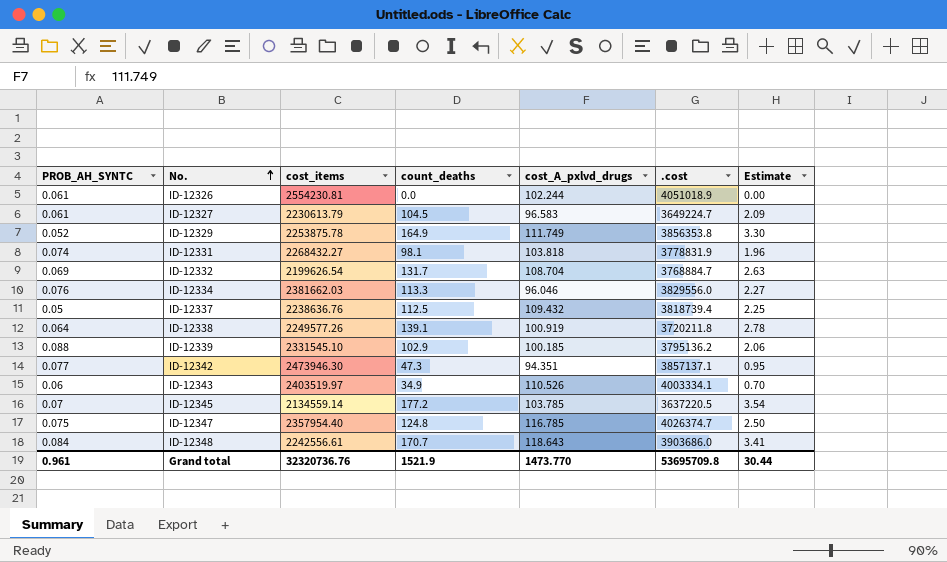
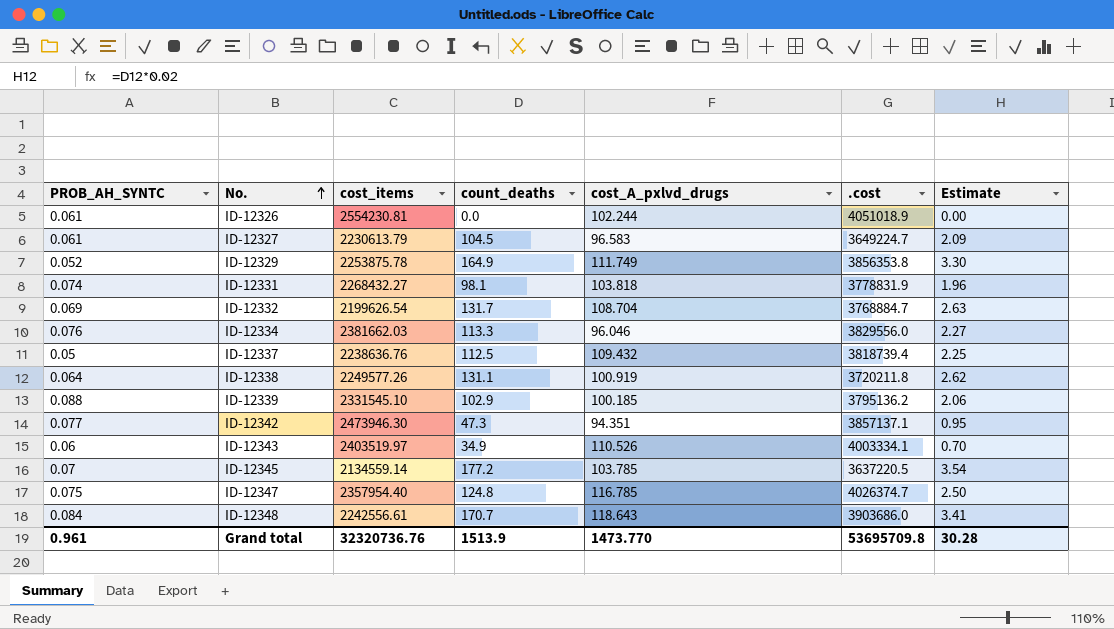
ID-12338 | count_deaths: 139.1 -> 131.1
ID-12338 | Estimate: 2.78 -> 2.62
Grand total | count_deaths: 1521.9 -> 1513.9
Grand total | Estimate: 30.44 -> 30.28

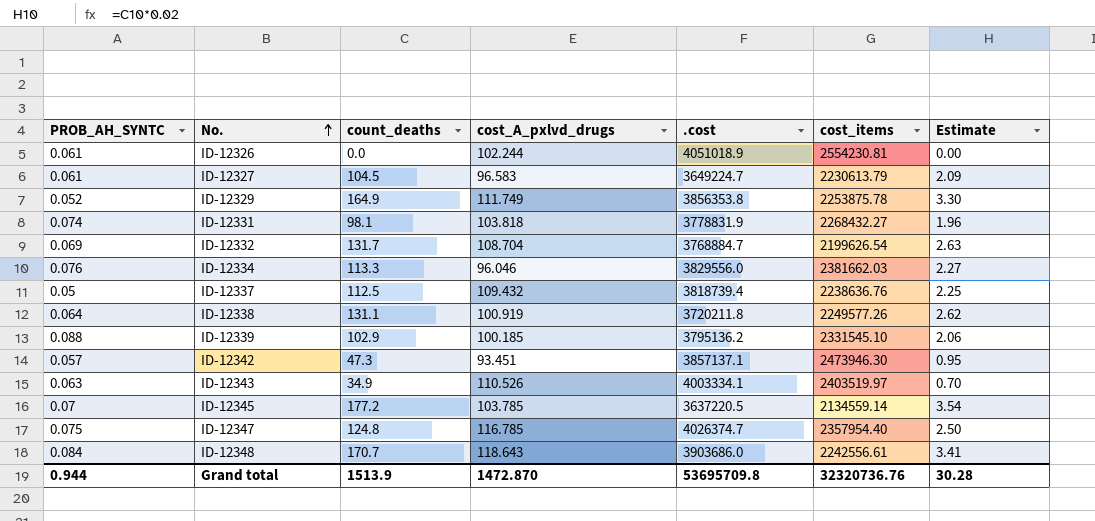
column cost_items | position: 3 -> 6
ID-12342 | PROB_AH_SYNTC: 0.077 -> 0.057
ID-12342 | cost_A_pxlvd_drugs: 94.351 -> 93.451
ID-12343 | PROB_AH_SYNTC: 0.06 -> 0.063
Grand total | PROB_AH_SYNTC: 0.961 -> 0.944
Grand total | cost_A_pxlvd_drugs: 1473.770 -> 1472.870

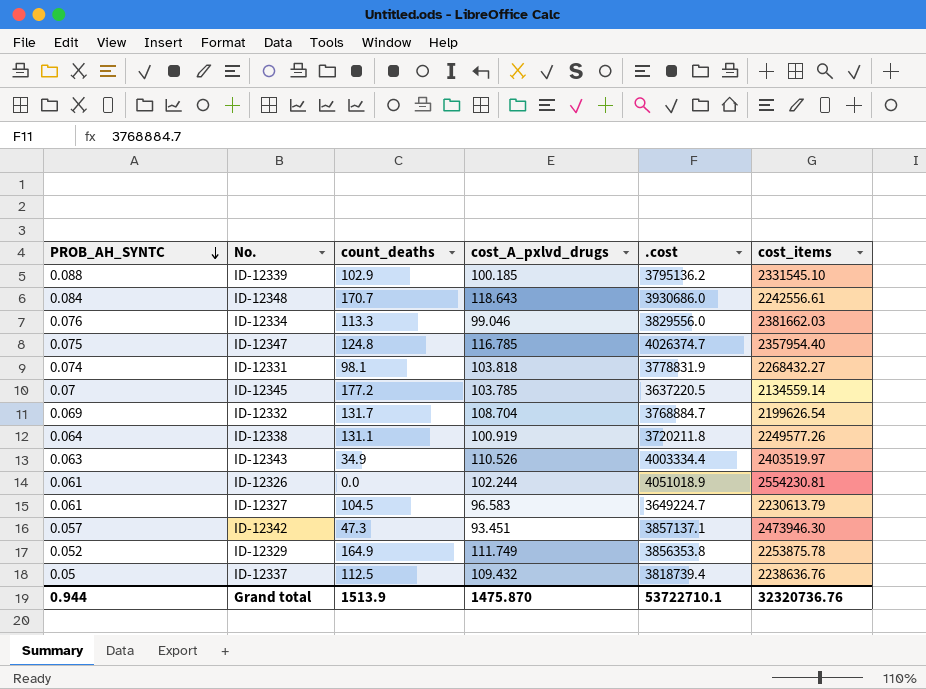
row order: No. ascending -> PROB_AH_SYNTC descending
column Estimate | formula: [count_deaths] * 0.02 -> none
ID-12348 | .cost: 3903686.0 -> 3930686.0
ID-12334 | cost_A_pxlvd_drugs: 96.046 -> 99.046
ID-12343 | .cost: 4003334.1 -> 4003334.4
Grand total | cost_A_pxlvd_drugs: 1472.870 -> 1475.870
Grand total | .cost: 53695709.8 -> 53722710.1

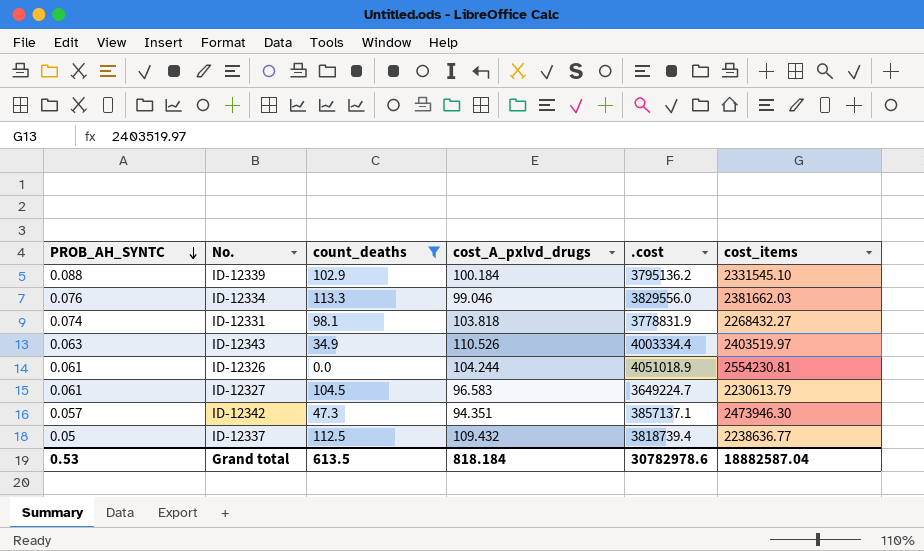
filter: none -> count_deaths <= 113.3
ID-12339 | cost_A_pxlvd_drugs: 100.185 -> 100.184
ID-12326 | cost_A_pxlvd_drugs: 102.244 -> 104.244
ID-12342 | cost_A_pxlvd_drugs: 93.451 -> 94.351
ID-12337 | cost_items: 2238636.76 -> 2238636.77
Grand total | PROB_AH_SYNTC: 0.944 -> 0.53
Grand total | count_deaths: 1513.9 -> 613.5
Grand total | cost_A_pxlvd_drugs: 1475.870 -> 818.184
Grand total | .cost: 53722710.1 -> 30782978.6
Grand total | cost_items: 32320736.76 -> 18882587.04

